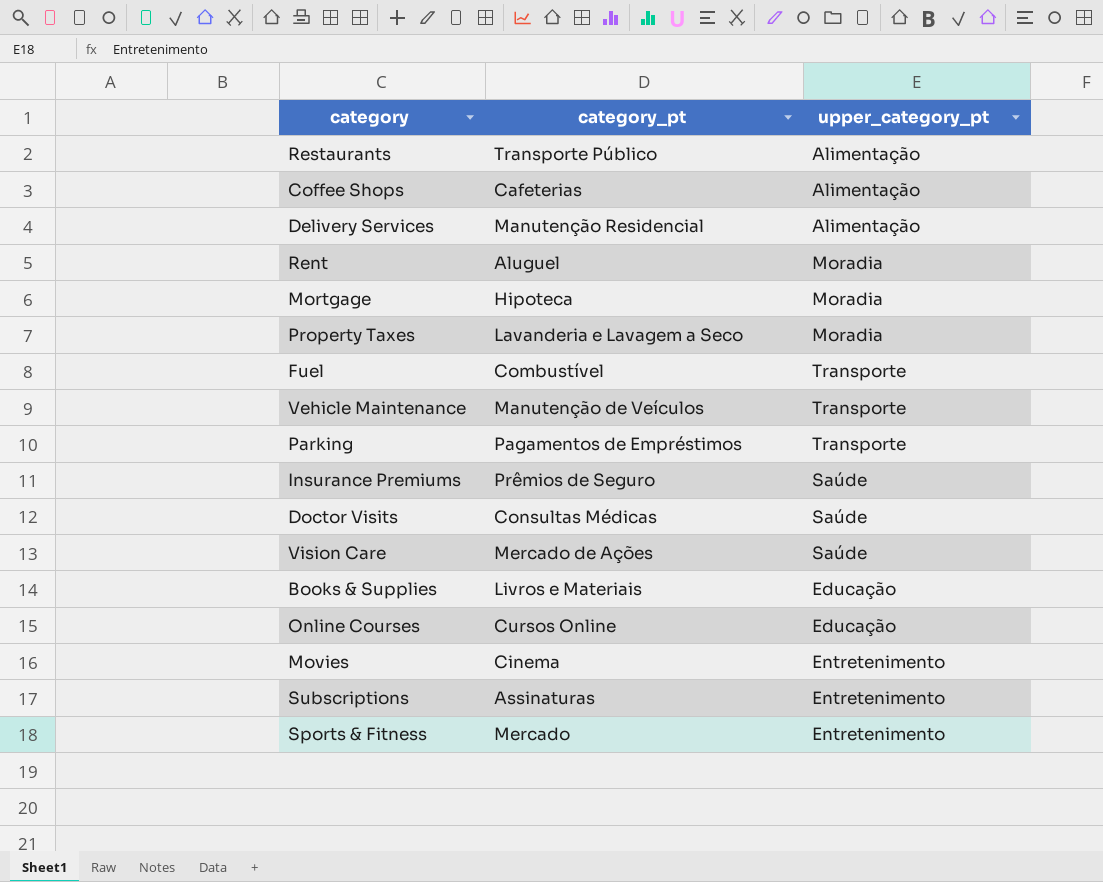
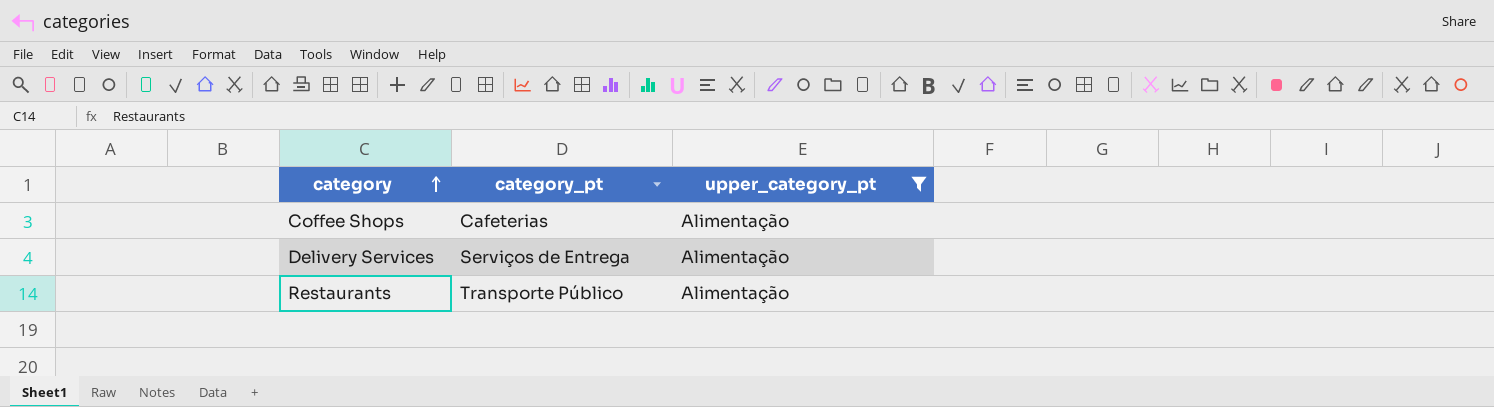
filter: none -> upper_category_pt = Alimentação
row order: none -> category ascending
Delivery Services | category_pt: Manutenção Residencial -> Serviços de Entrega

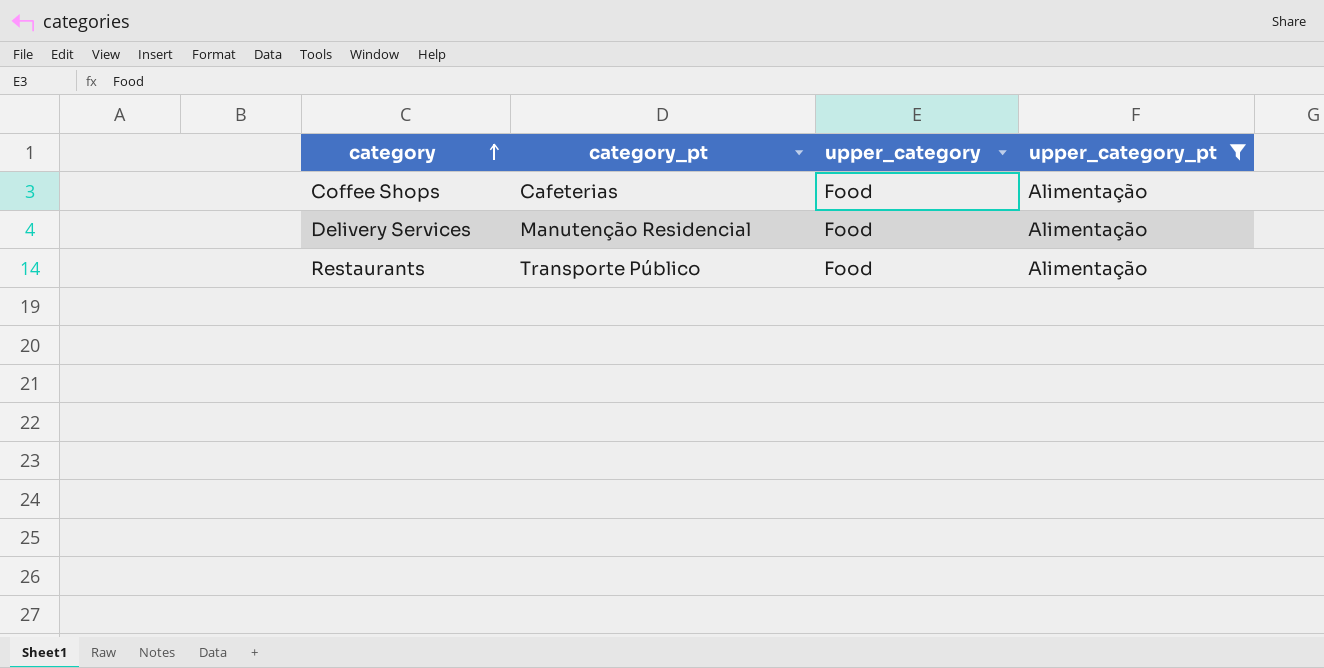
column upper_category | position: none -> 3
Delivery Services | category_pt: Serviços de Entrega -> Manutenção Residencial

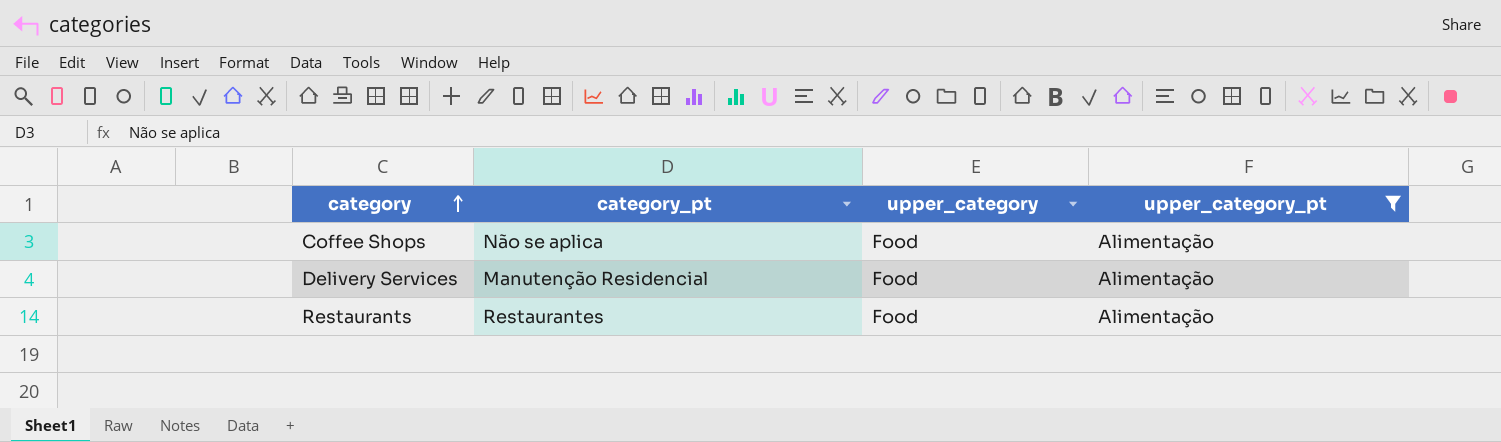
Coffee Shops | category_pt: Cafeterias -> Não se aplica
Restaurants | category_pt: Transporte Público -> Restaurantes

